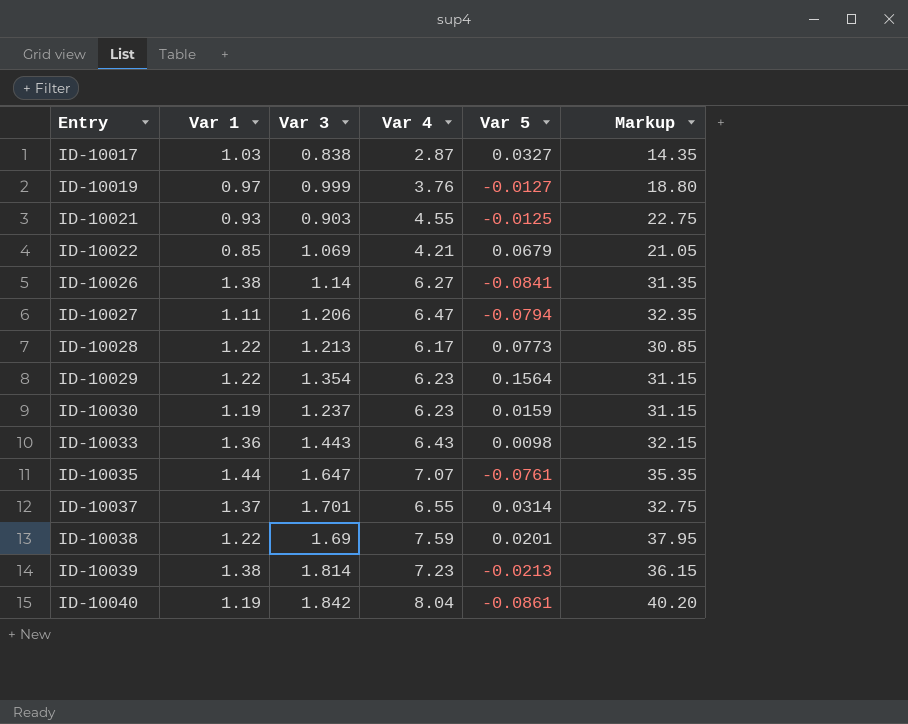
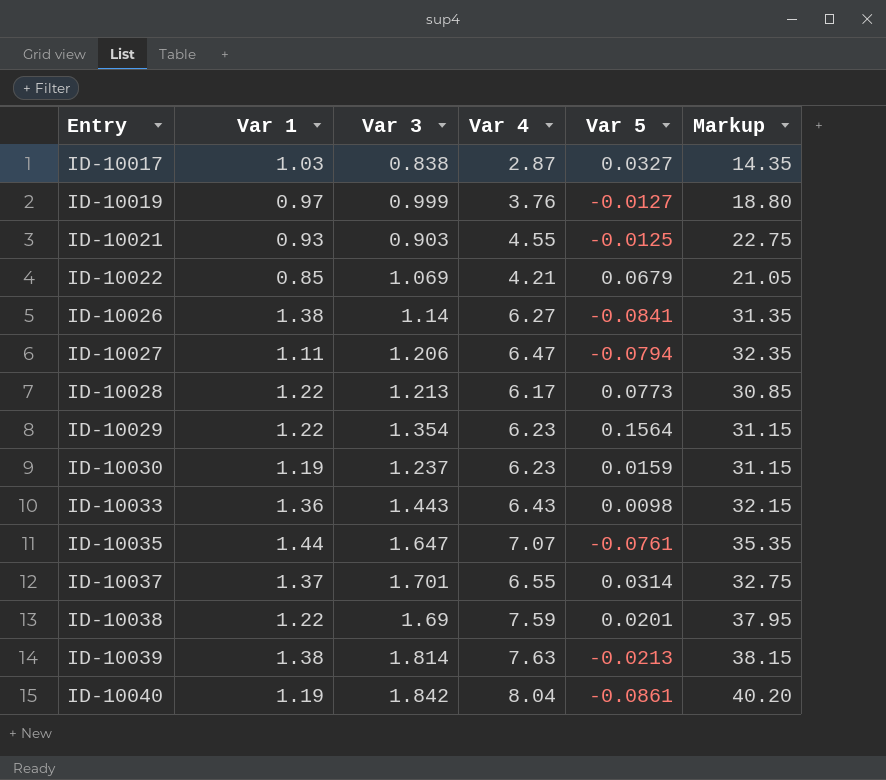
ID-10039 | Var 4: 7.23 -> 7.63
ID-10039 | Markup: 36.15 -> 38.15

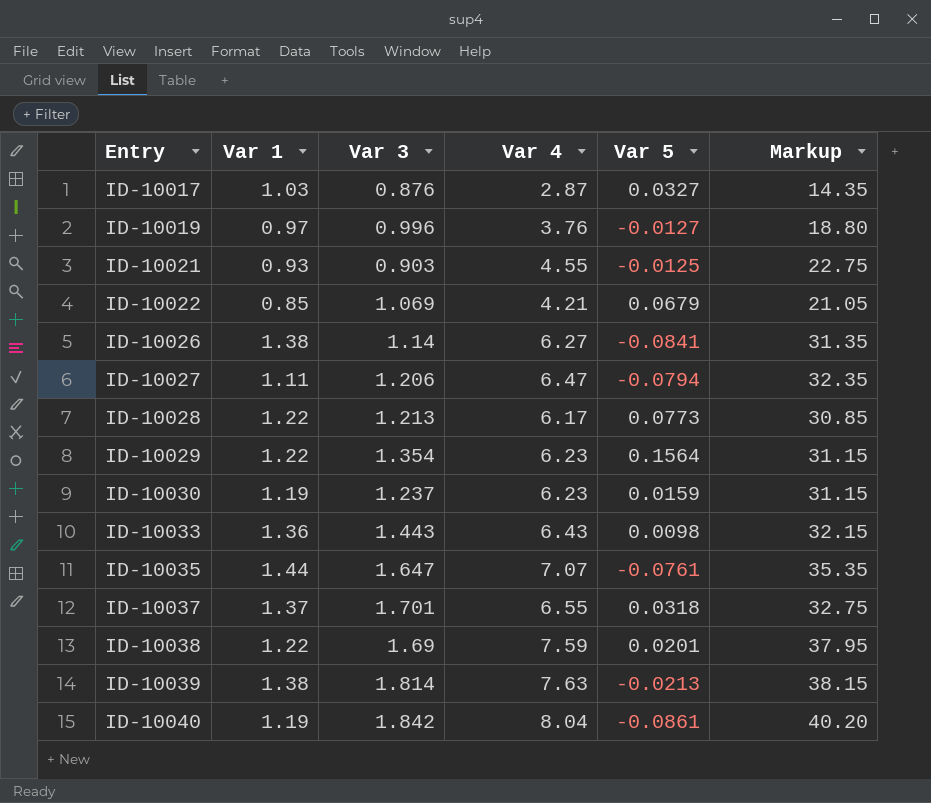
ID-10017 | Var 3: 0.838 -> 0.876
ID-10019 | Var 3: 0.999 -> 0.996
ID-10037 | Var 5: 0.0314 -> 0.0318

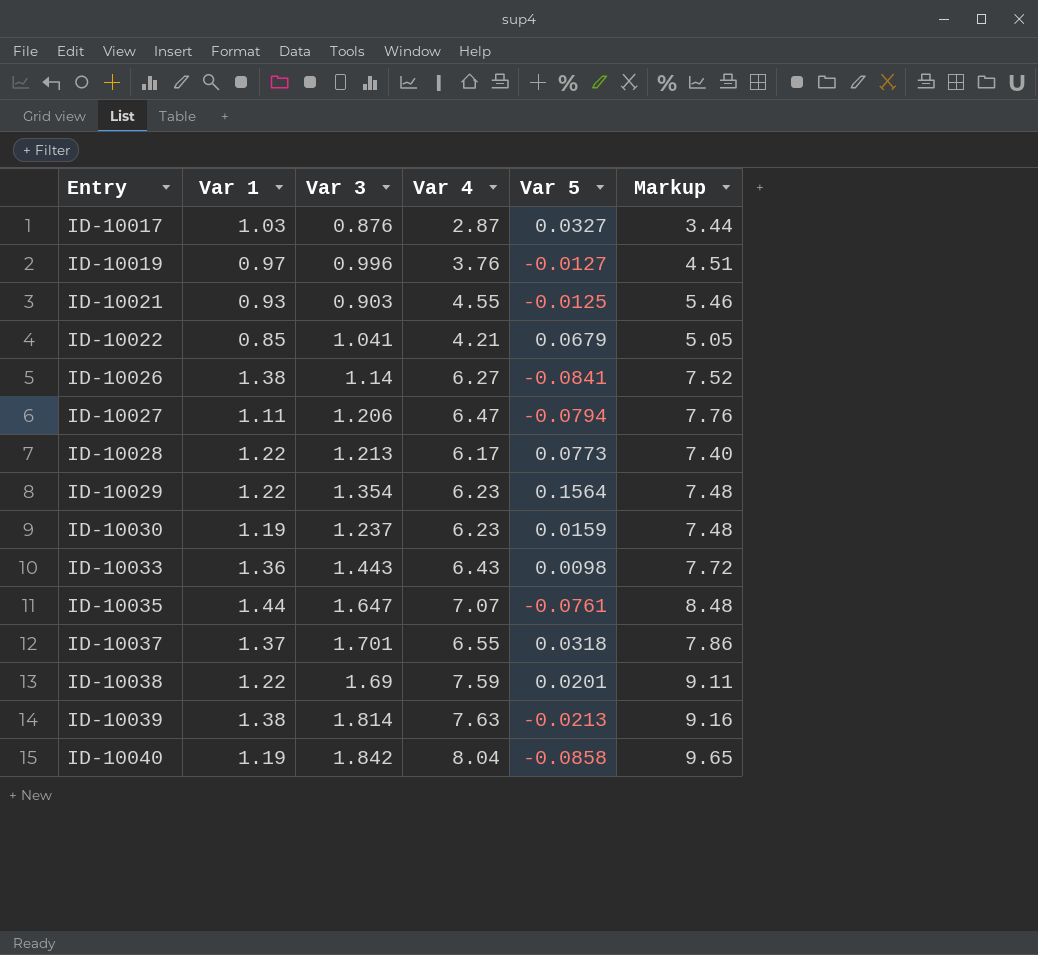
column Markup | formula: [Var 4] * 5 -> [Var 4] * 1.2
ID-10022 | Var 3: 1.069 -> 1.041
ID-10040 | Var 5: -0.0861 -> -0.0858

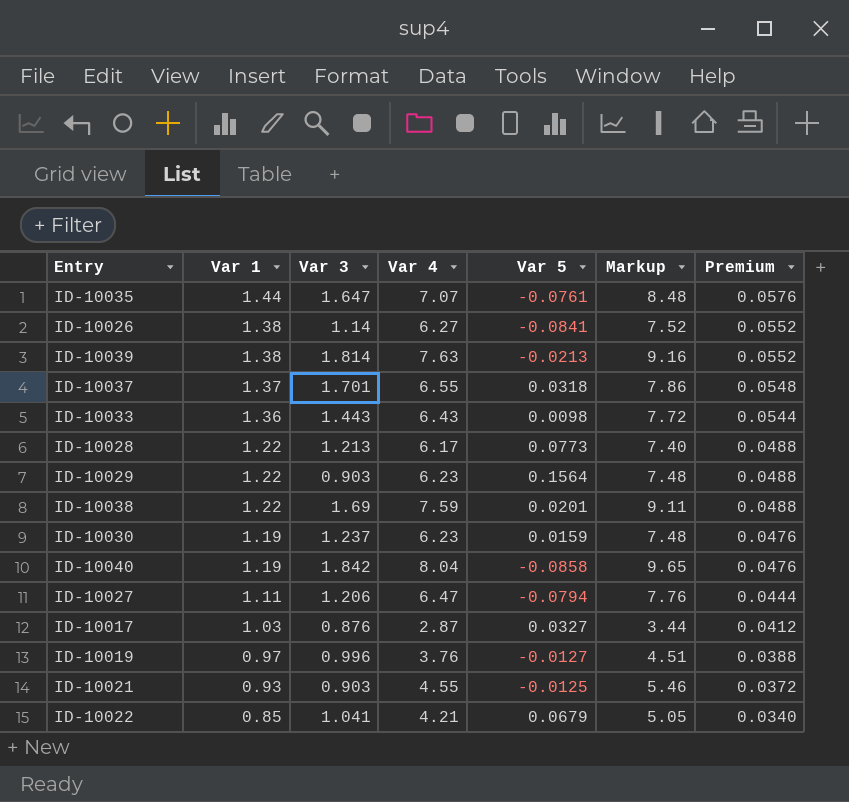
row order: Entry ascending -> Var 1 descending
column Premium | formula: none -> [Var 1] * 0.04
ID-10029 | Var 3: 1.354 -> 0.903

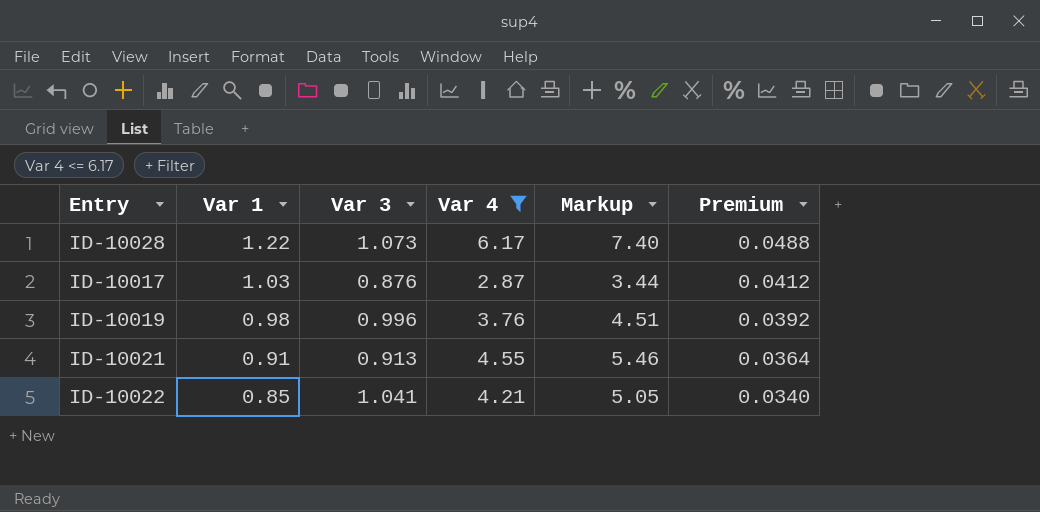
filter: none -> Var 4 <= 6.17
column Var 5 | position: 5 -> none
ID-10028 | Var 3: 1.213 -> 1.073
ID-10019 | Var 1: 0.97 -> 0.98
ID-10019 | Premium: 0.0388 -> 0.0392
ID-10021 | Var 1: 0.93 -> 0.91
ID-10021 | Var 3: 0.903 -> 0.913
ID-10021 | Premium: 0.0372 -> 0.0364

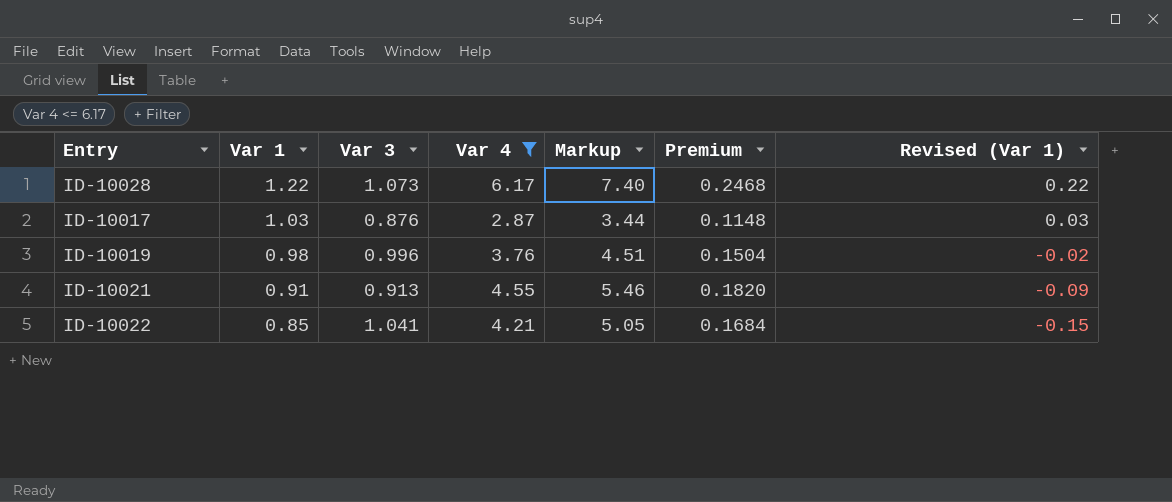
column Premium | formula: [Var 1] * 0.04 -> [Var 4] * 0.04
column Revised (Var 1) | formula: none -> [Var 1] - 1

